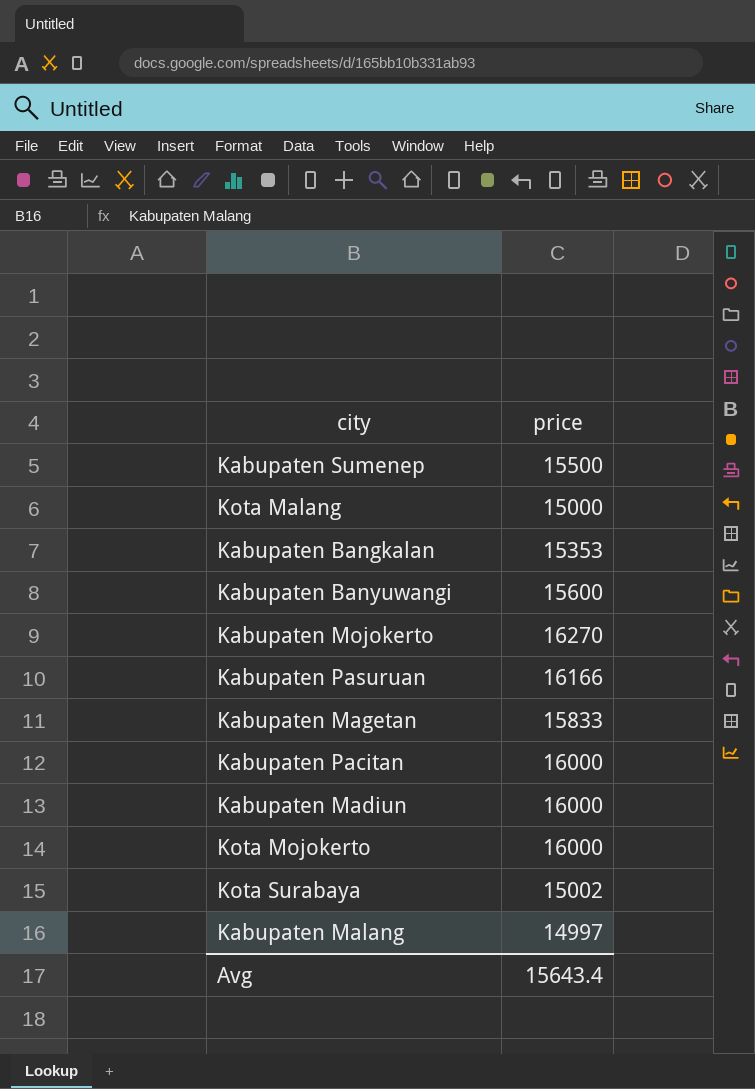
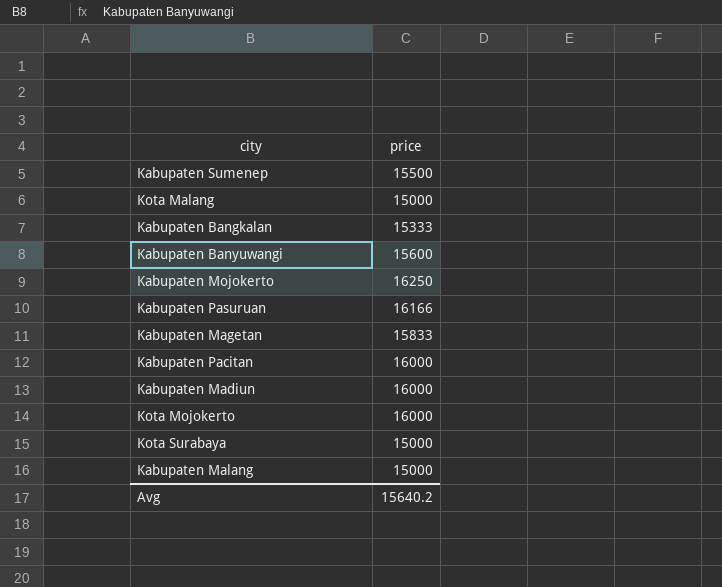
Kabupaten Bangkalan | price: 15353 -> 15333
Kabupaten Mojokerto | price: 16270 -> 16250
Kota Surabaya | price: 15002 -> 15000
Kabupaten Malang | price: 14997 -> 15000
Avg | price: 15643.4 -> 15640.2

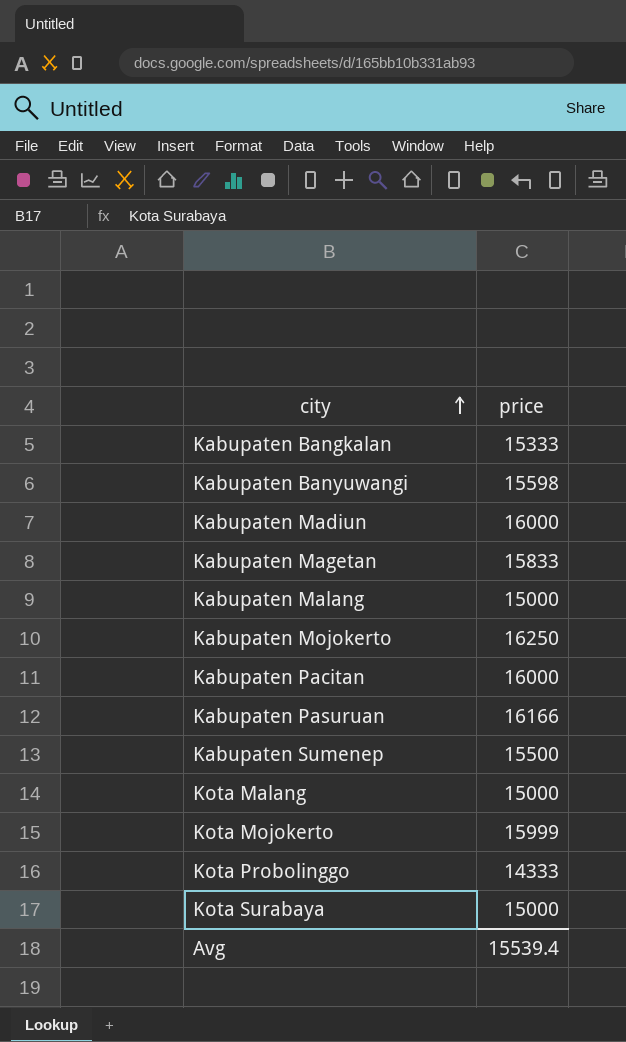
row order: none -> city ascending
Kabupaten Banyuwangi | price: 15600 -> 15598
Kota Mojokerto | price: 16000 -> 15999
row Kota Probolinggo: none -> 14333
Avg | price: 15640.2 -> 15539.4

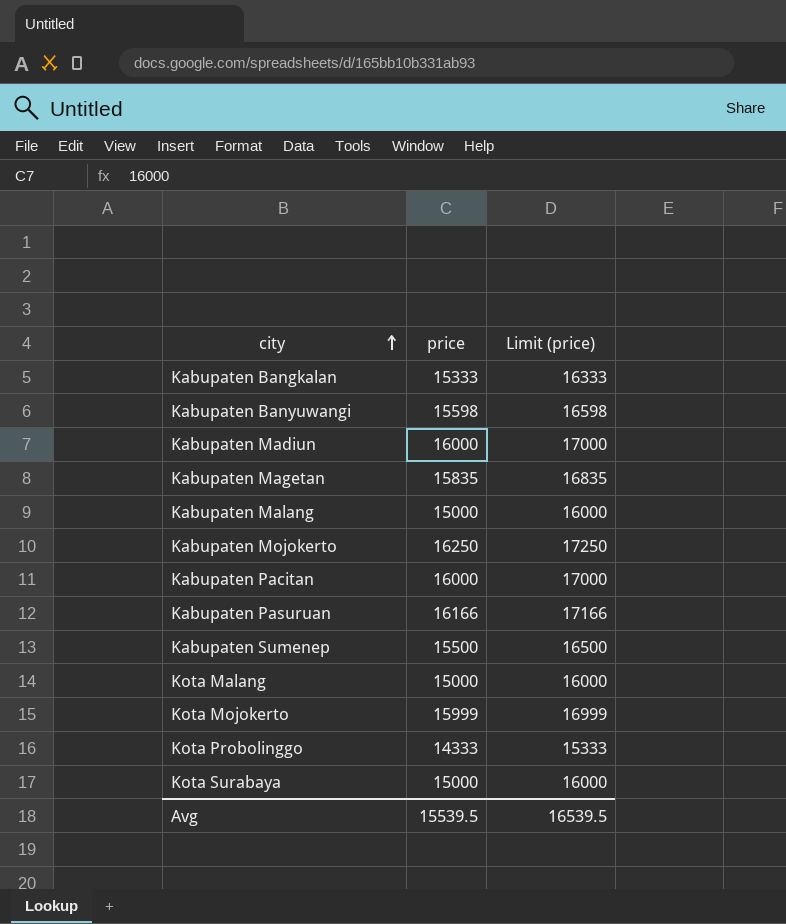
column Limit (price) | formula: none -> [price] + 1000
Kabupaten Magetan | price: 15833 -> 15835
Avg | price: 15539.4 -> 15539.5

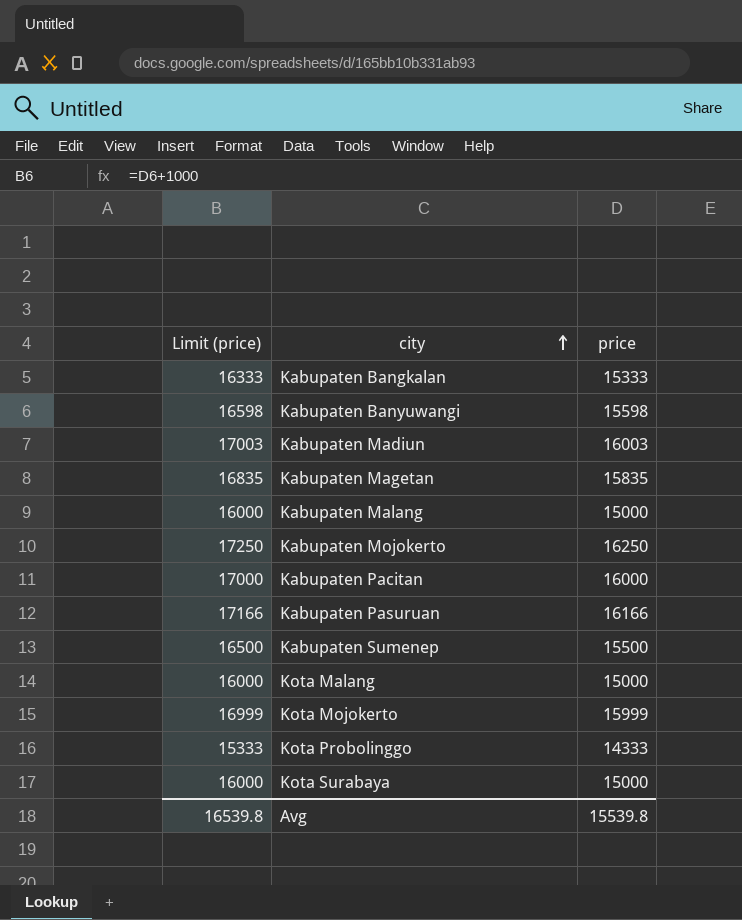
column Limit (price) | position: 3 -> 1
Kabupaten Madiun | Limit (price): 17000 -> 17003
Kabupaten Madiun | price: 16000 -> 16003
Avg | Limit (price): 16539.5 -> 16539.8
Avg | price: 15539.5 -> 15539.8

